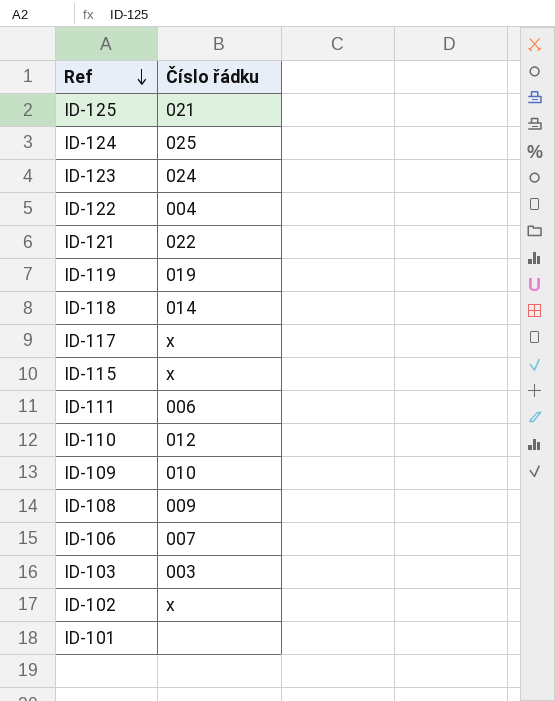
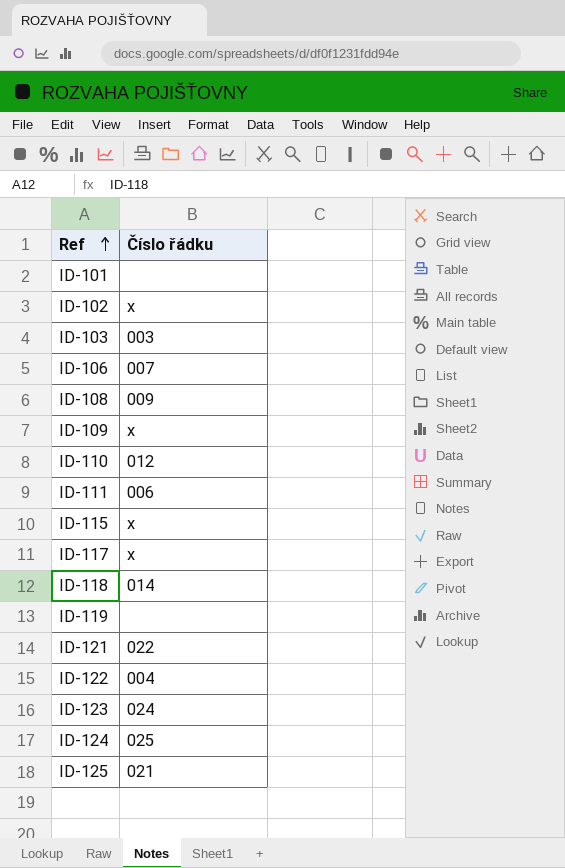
row order: Ref descending -> Ref ascending
ID-109 | Číslo řádku: 010 -> x
ID-119 | Číslo řádku: 019 -> none

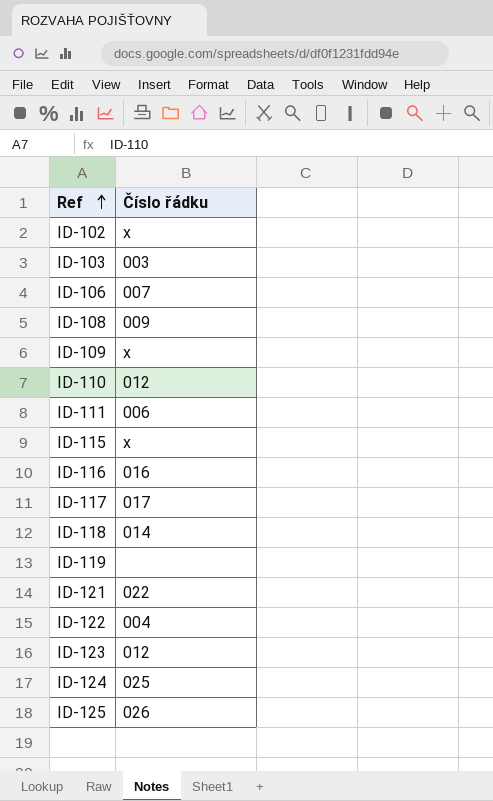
row ID-101: none -> none
row ID-116: none -> 016
ID-117 | Číslo řádku: x -> 017
ID-123 | Číslo řádku: 024 -> 012
ID-125 | Číslo řádku: 021 -> 026

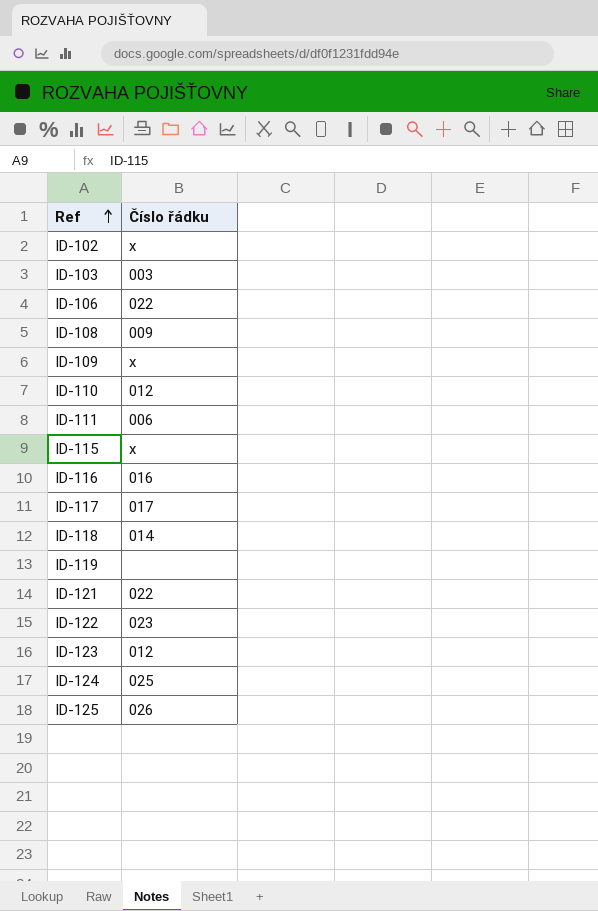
ID-106 | Číslo řádku: 007 -> 022
ID-122 | Číslo řádku: 004 -> 023

